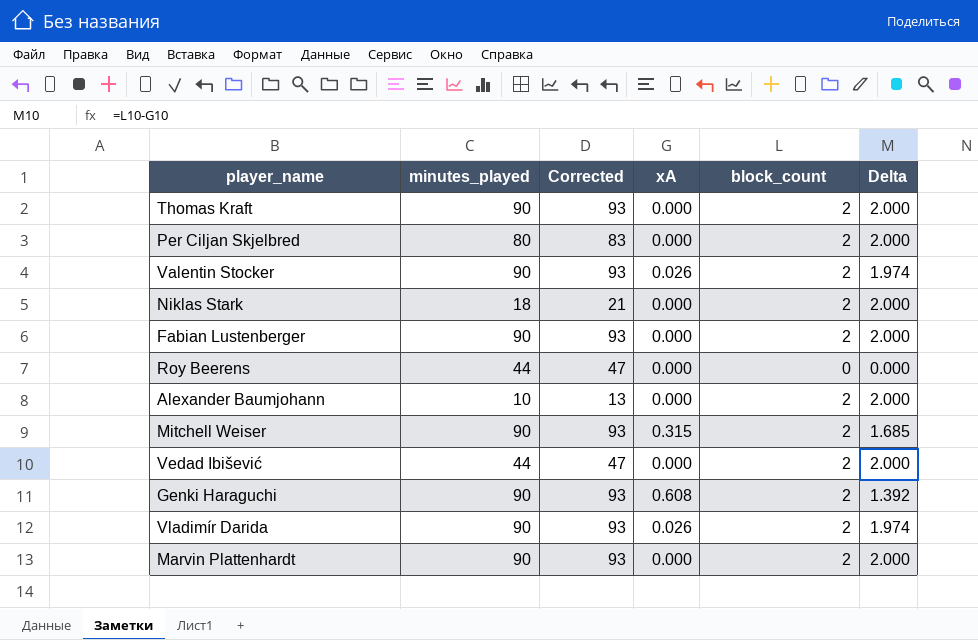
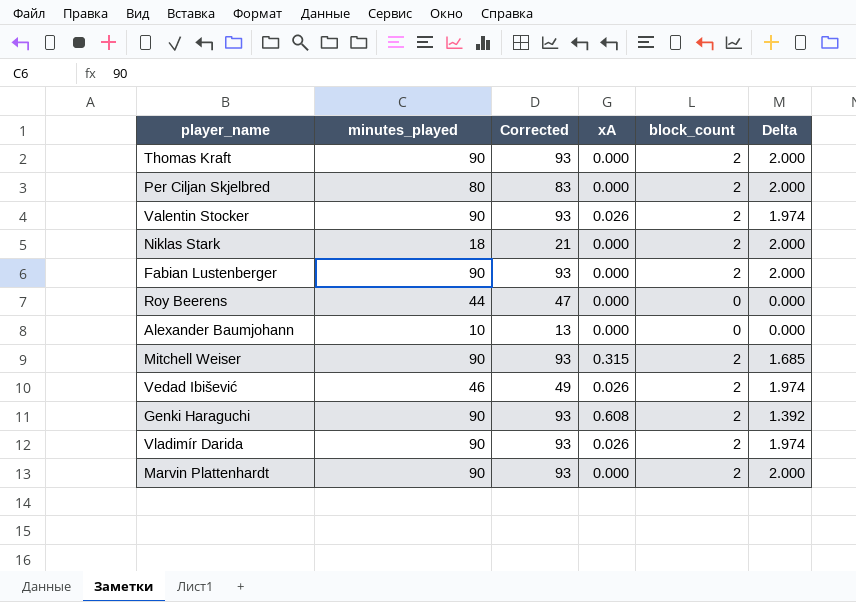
Alexander Baumjohann | block_count: 2 -> 0
Alexander Baumjohann | Delta: 2.000 -> 0.000
Vedad Ibišević | minutes_played: 44 -> 46
Vedad Ibišević | Corrected: 47 -> 49
Vedad Ibišević | xA: 0.000 -> 0.026
Vedad Ibišević | Delta: 2.000 -> 1.974

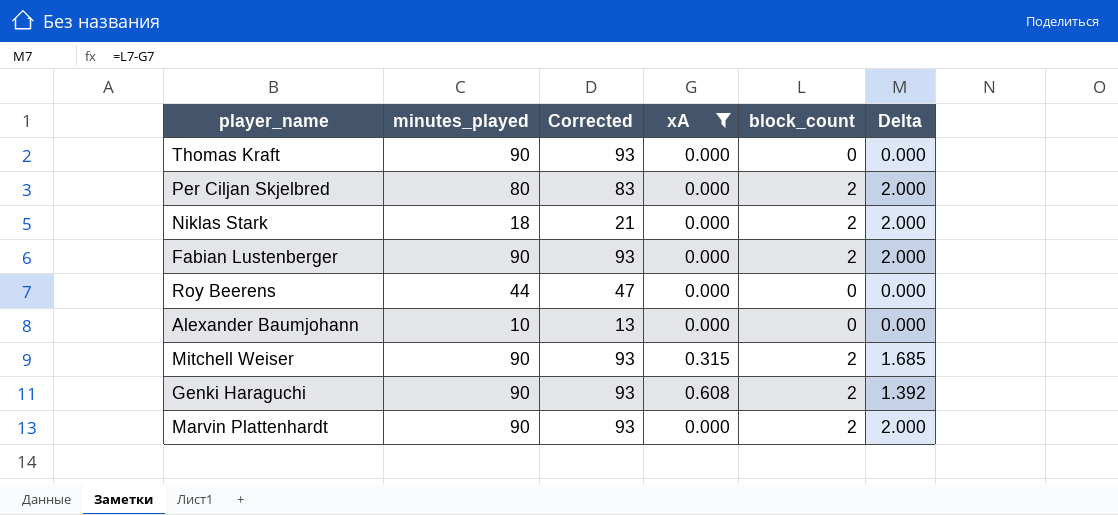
filter: none -> xA != 0.026
Thomas Kraft | block_count: 2 -> 0
Thomas Kraft | Delta: 2.000 -> 0.000

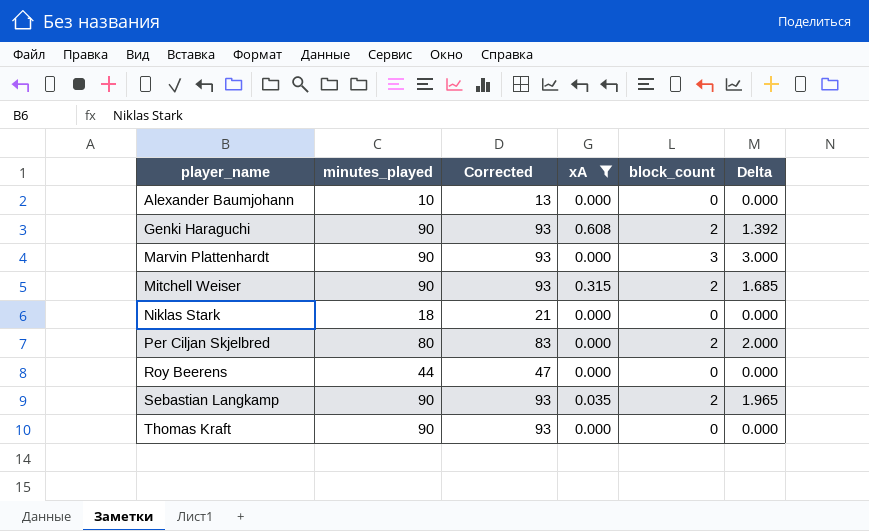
row order: none -> player_name ascending
row Fabian Lustenberger: 90 | 93 | 0.000 | 2 | 2.000 -> none
Marvin Plattenhardt | block_count: 2 -> 3
Marvin Plattenhardt | Delta: 2.000 -> 3.000
Niklas Stark | block_count: 2 -> 0
Niklas Stark | Delta: 2.000 -> 0.000
row Sebastian Langkamp: none -> 90 | 93 | 0.035 | 2 | 1.965

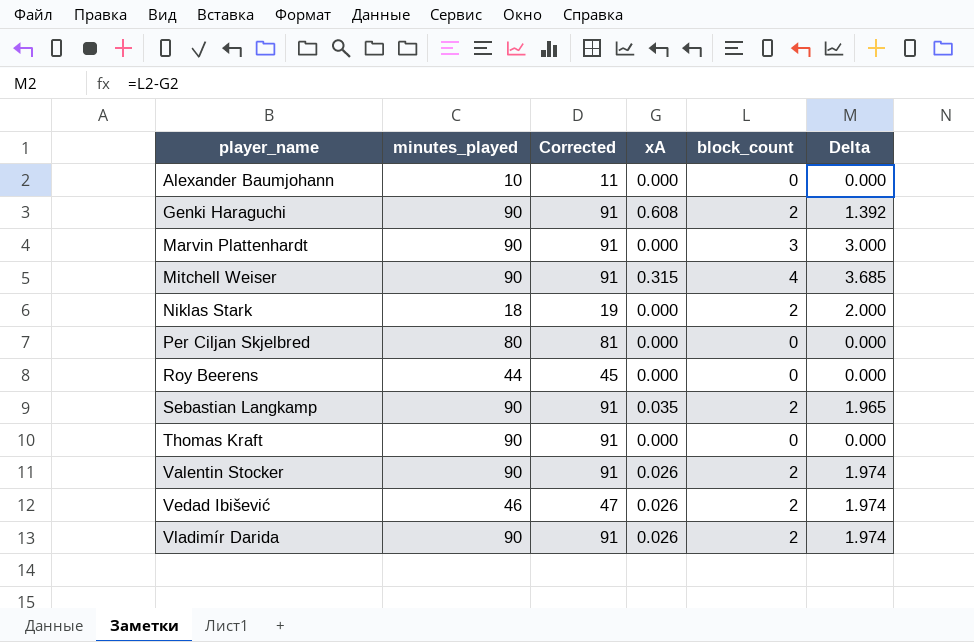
filter: xA != 0.026 -> none
column Corrected | formula: [minutes_played] + 3 -> [minutes_played] + 1
Mitchell Weiser | block_count: 2 -> 4
Mitchell Weiser | Delta: 1.685 -> 3.685
Niklas Stark | block_count: 0 -> 2
Niklas Stark | Delta: 0.000 -> 2.000
Per Ciljan Skjelbred | block_count: 2 -> 0
Per Ciljan Skjelbred | Delta: 2.000 -> 0.000

